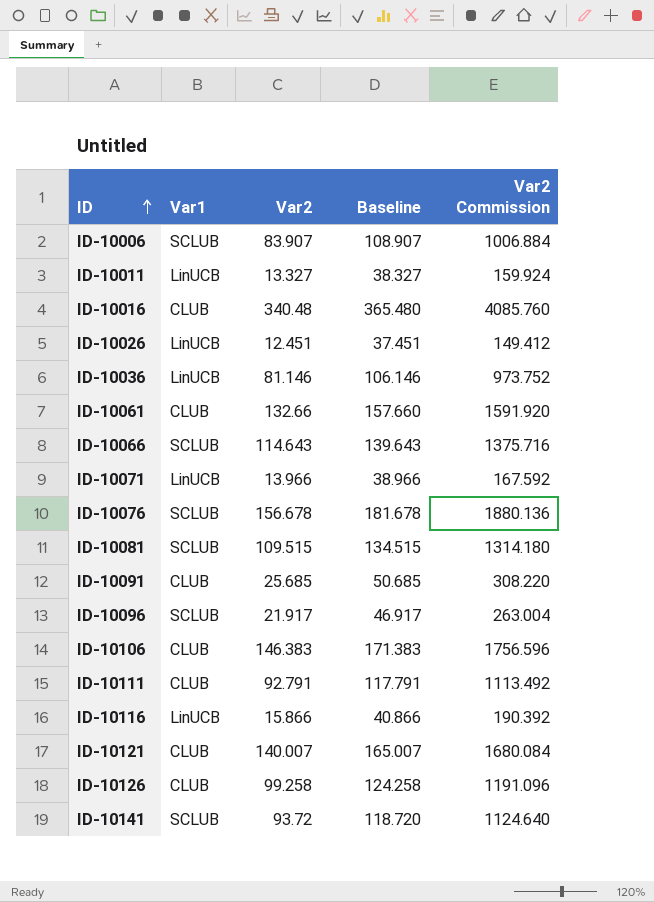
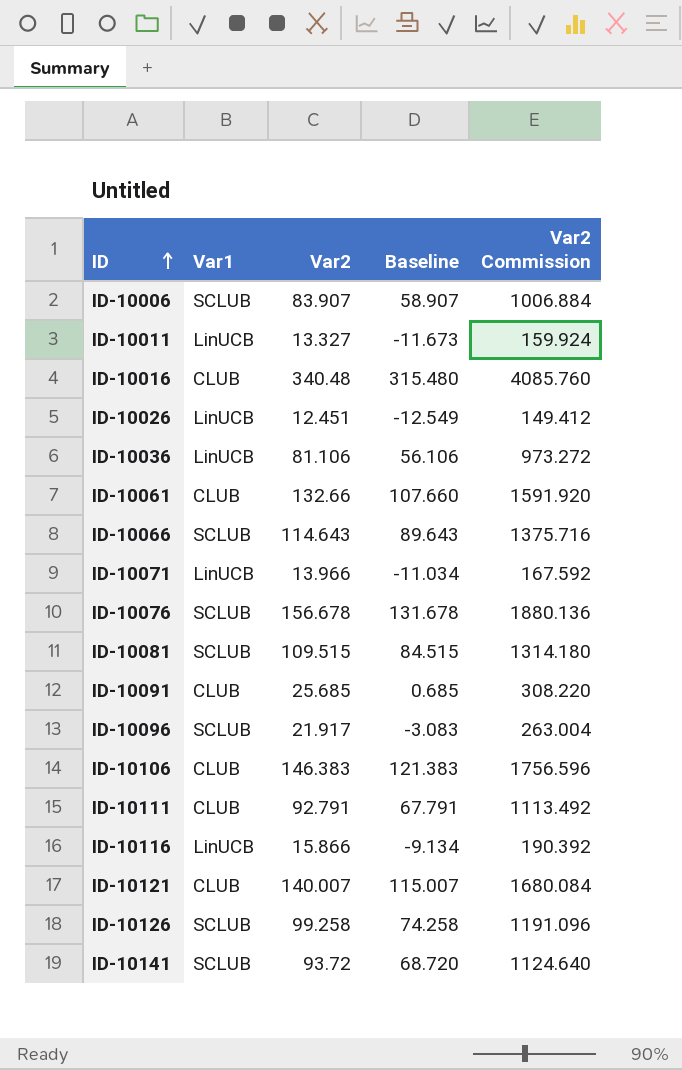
column Baseline | formula: [Var2] + 25 -> [Var2] - 25
ID-10036 | Var2: 81.146 -> 81.106
ID-10036 | Var2 Commission: 973.752 -> 973.272
ID-10126 | Var1: CLUB -> SCLUB

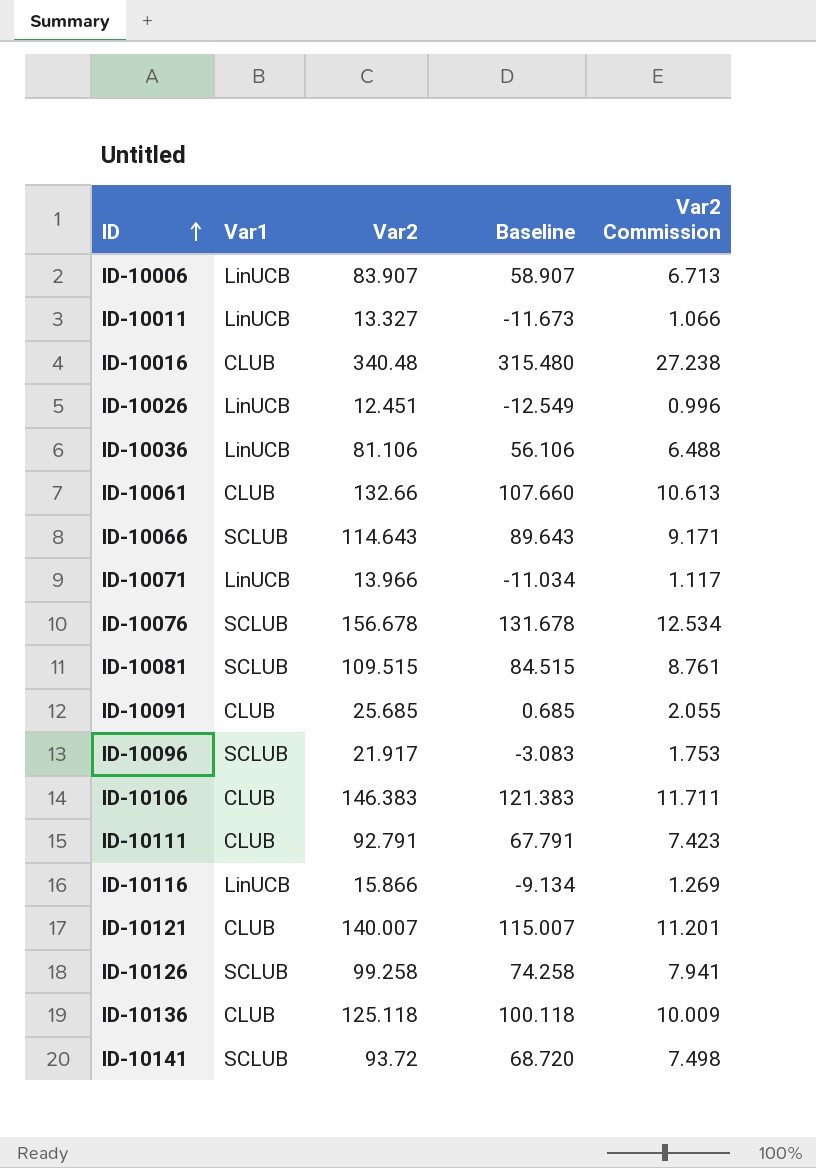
column Var2 Commission | formula: [Var2] * 12 -> [Var2] * 0.08
ID-10006 | Var1: SCLUB -> LinUCB
row ID-10136: none -> CLUB | 125.118 | 100.118 | 10.009

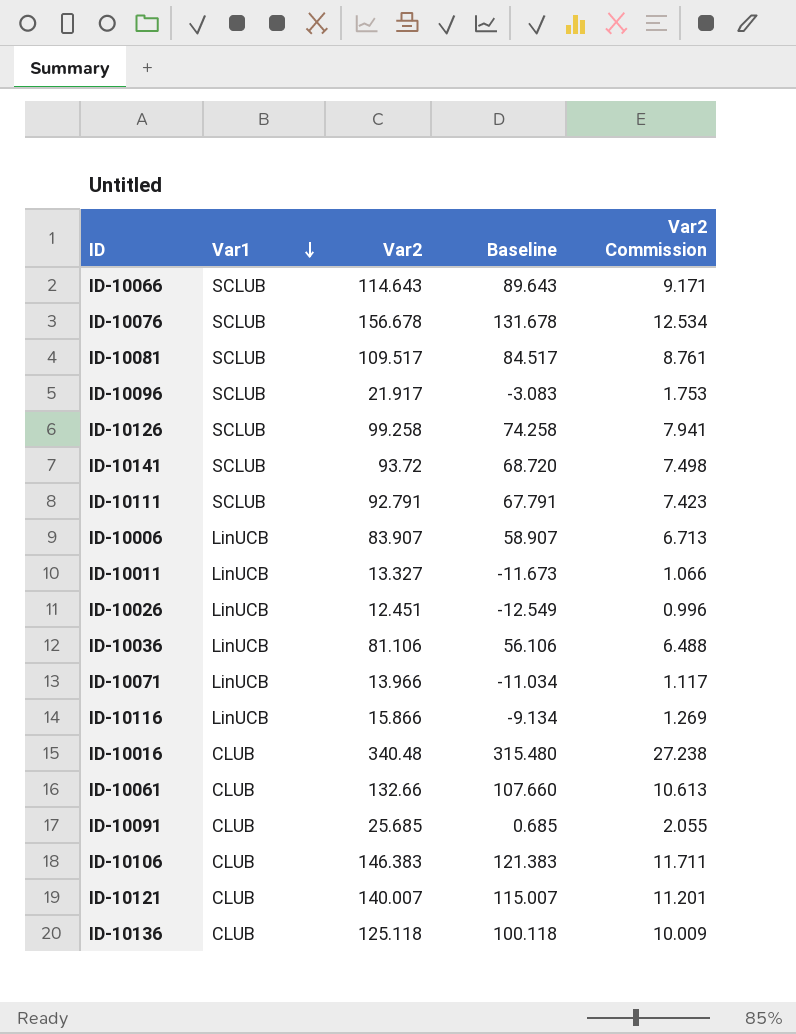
row order: ID ascending -> Var1 descending
ID-10081 | Var2: 109.515 -> 109.517
ID-10081 | Baseline: 84.515 -> 84.517
ID-10111 | Var1: CLUB -> SCLUB

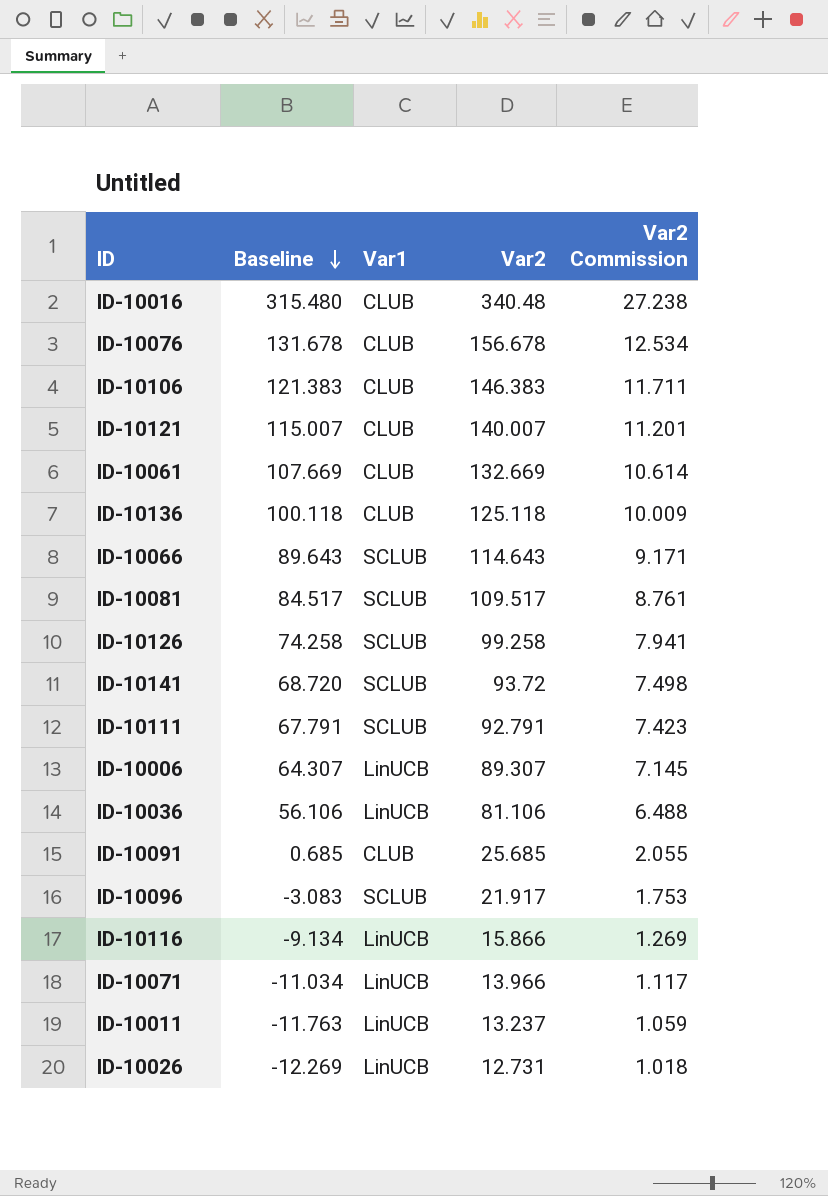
row order: Var1 descending -> Baseline descending
column Baseline | position: 4 -> 2
ID-10076 | Var1: SCLUB -> CLUB
ID-10061 | Baseline: 107.660 -> 107.669
ID-10061 | Var2: 132.66 -> 132.669
ID-10061 | Var2 Commission: 10.613 -> 10.614
ID-10006 | Baseline: 58.907 -> 64.307
ID-10006 | Var2: 83.907 -> 89.307
ID-10006 | Var2 Commission: 6.713 -> 7.145
ID-10011 | Baseline: -11.673 -> -11.763
ID-10011 | Var2: 13.327 -> 13.237
ID-10011 | Var2 Commission: 1.066 -> 1.059
ID-10026 | Baseline: -12.549 -> -12.269
ID-10026 | Var2: 12.451 -> 12.731
ID-10026 | Var2 Commission: 0.996 -> 1.018

